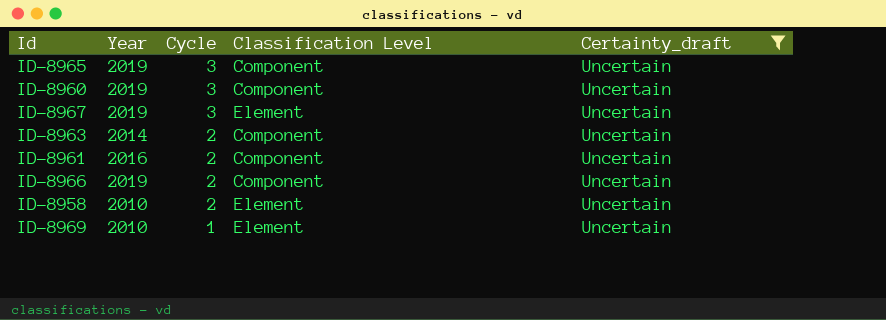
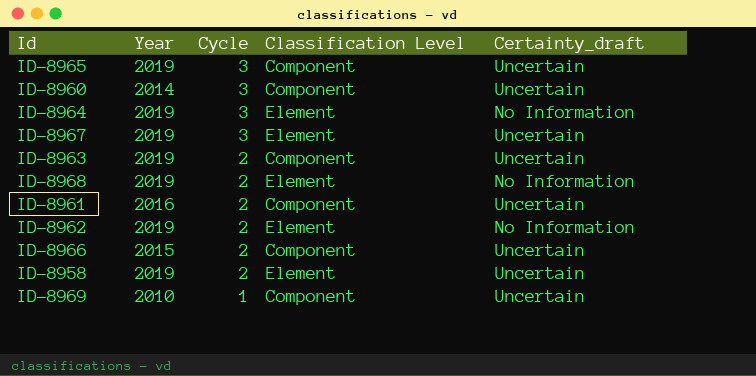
filter: Certainty_draft = Uncertain -> none
ID-8960 | Year: 2019 -> 2014
ID-8963 | Year: 2014 -> 2019
ID-8966 | Year: 2019 -> 2015
ID-8958 | Year: 2010 -> 2019
ID-8969 | Classification Level: Element -> Component

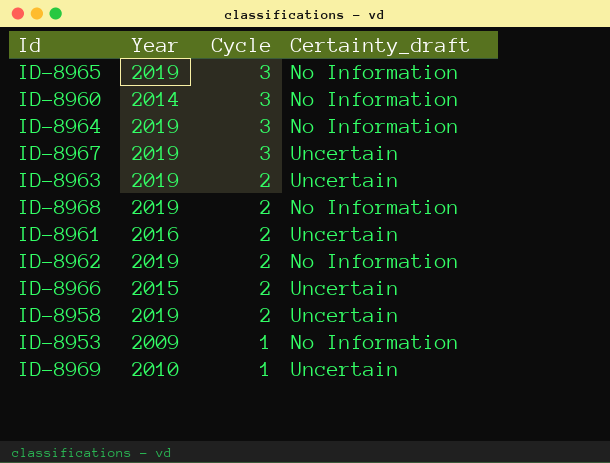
column Classification Level | position: 4 -> none
ID-8965 | Certainty_draft: Uncertain -> No Information
ID-8960 | Certainty_draft: Uncertain -> No Information
row ID-8953: none -> 2009 | 1 | No Information

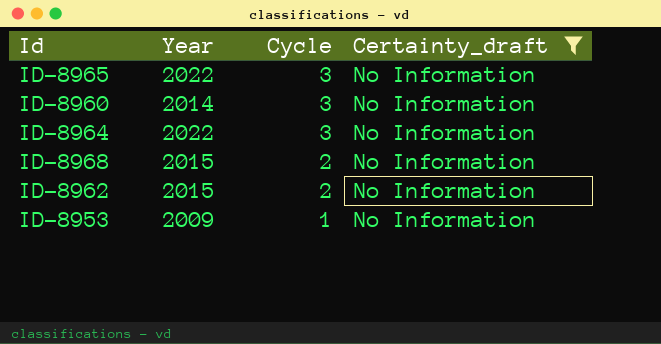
filter: none -> Certainty_draft = No Information
ID-8965 | Year: 2019 -> 2022
ID-8964 | Year: 2019 -> 2022
ID-8968 | Year: 2019 -> 2015
ID-8962 | Year: 2019 -> 2015

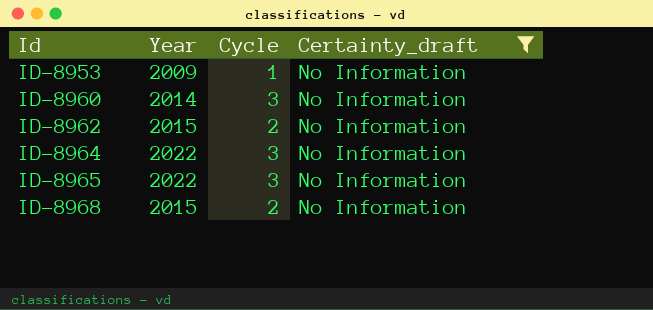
row order: Cycle descending -> Id ascending

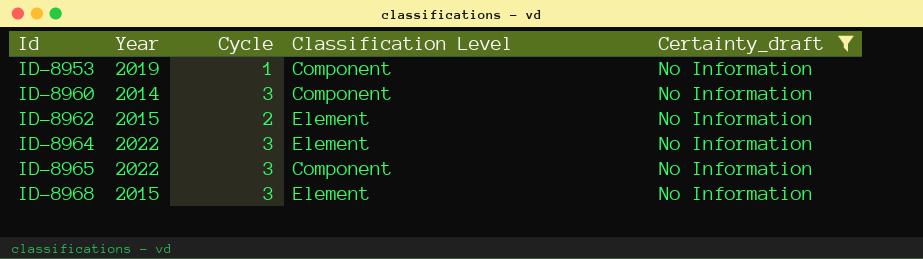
column Classification Level | position: none -> 4
ID-8953 | Year: 2009 -> 2019
ID-8968 | Cycle: 2 -> 3

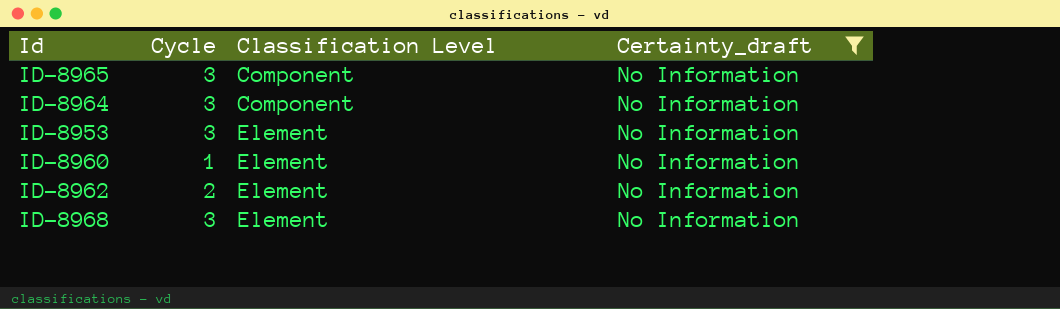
row order: Id ascending -> Classification Level ascending
column Year | position: 2 -> none
ID-8964 | Classification Level: Element -> Component
ID-8953 | Cycle: 1 -> 3
ID-8953 | Classification Level: Component -> Element
ID-8960 | Cycle: 3 -> 1
ID-8960 | Classification Level: Component -> Element

